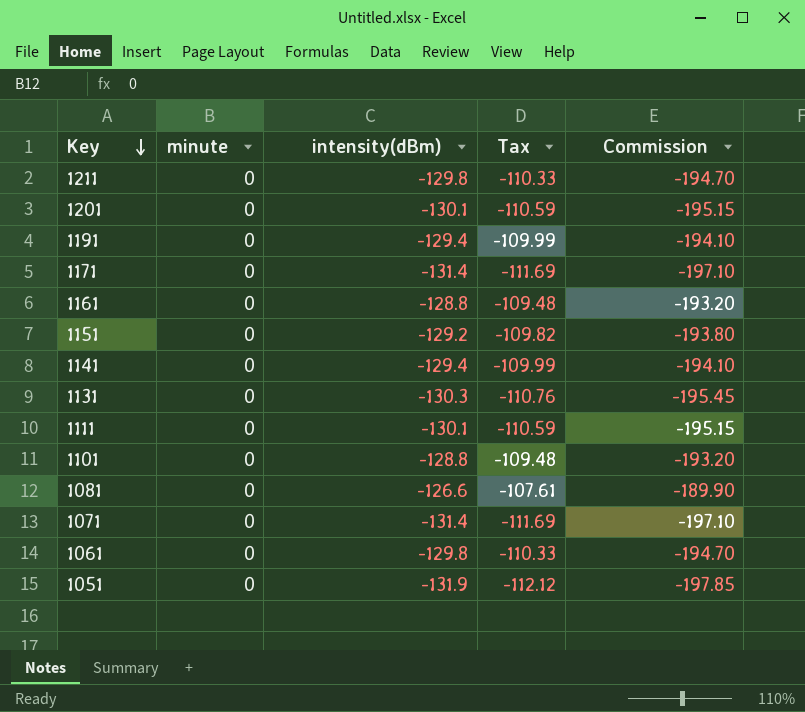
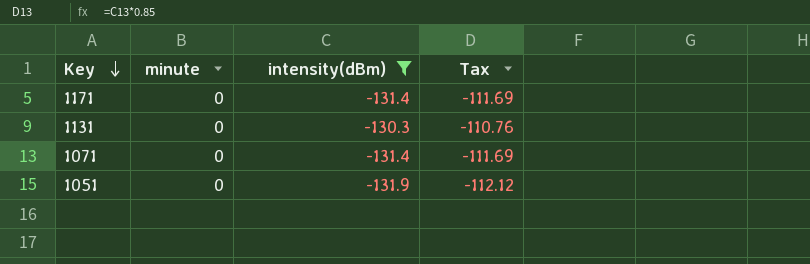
filter: none -> intensity(dBm) <= -130.3
column Commission | formula: [intensity(dBm)] * 1.5 -> none

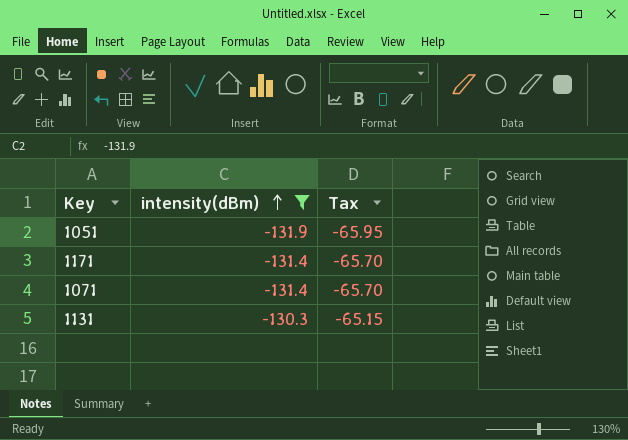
row order: Key descending -> intensity(dBm) ascending
column minute | position: 2 -> none
column Tax | formula: [intensity(dBm)] * 0.85 -> [intensity(dBm)] * 0.5

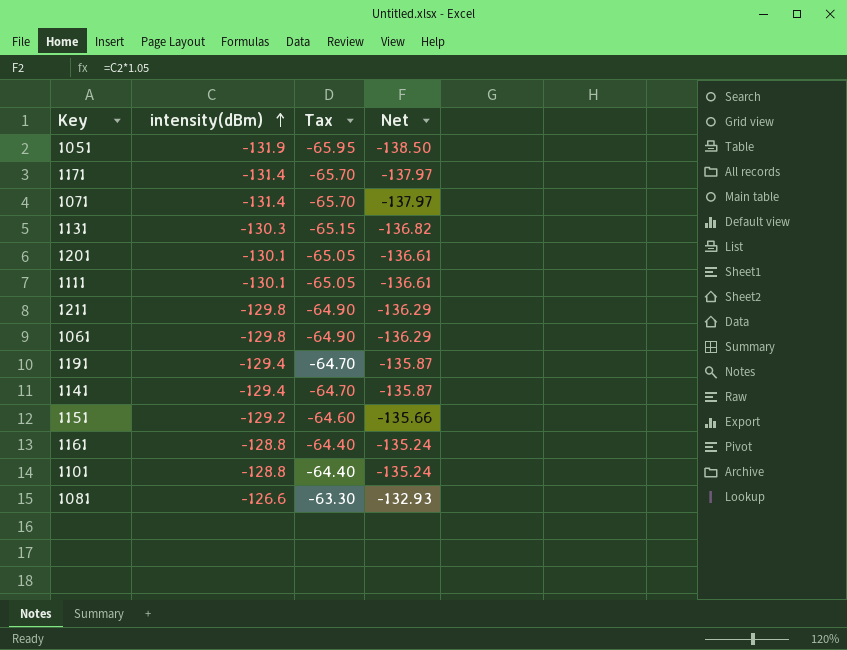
filter: intensity(dBm) <= -130.3 -> none
column Net | formula: none -> [intensity(dBm)] * 1.05

